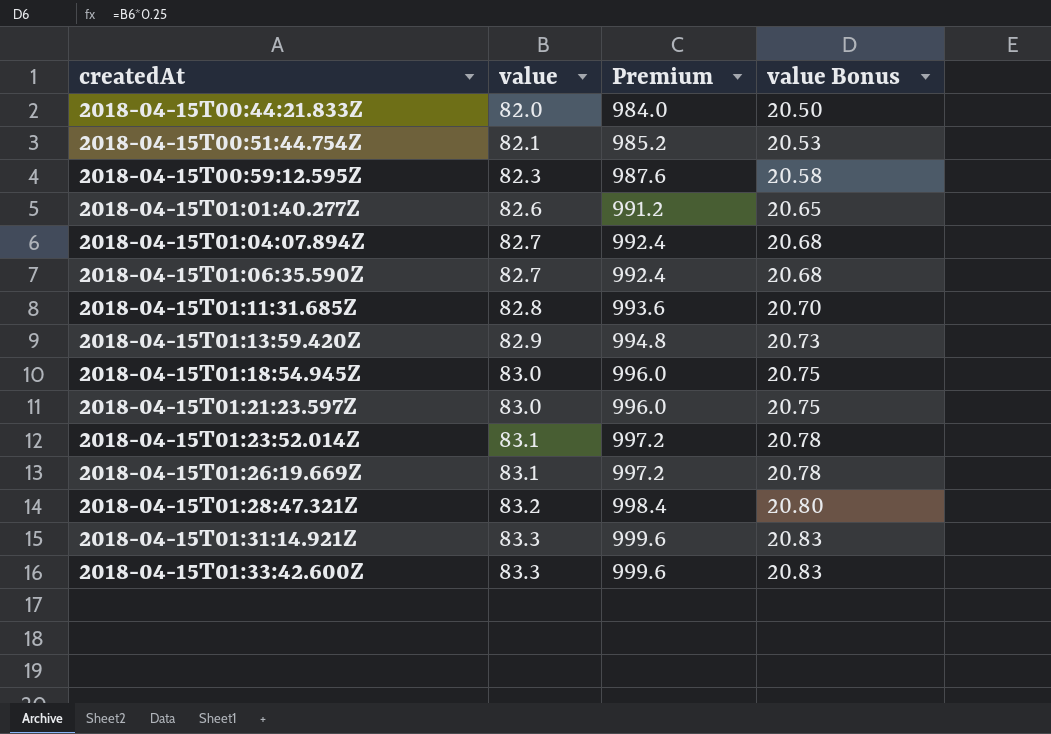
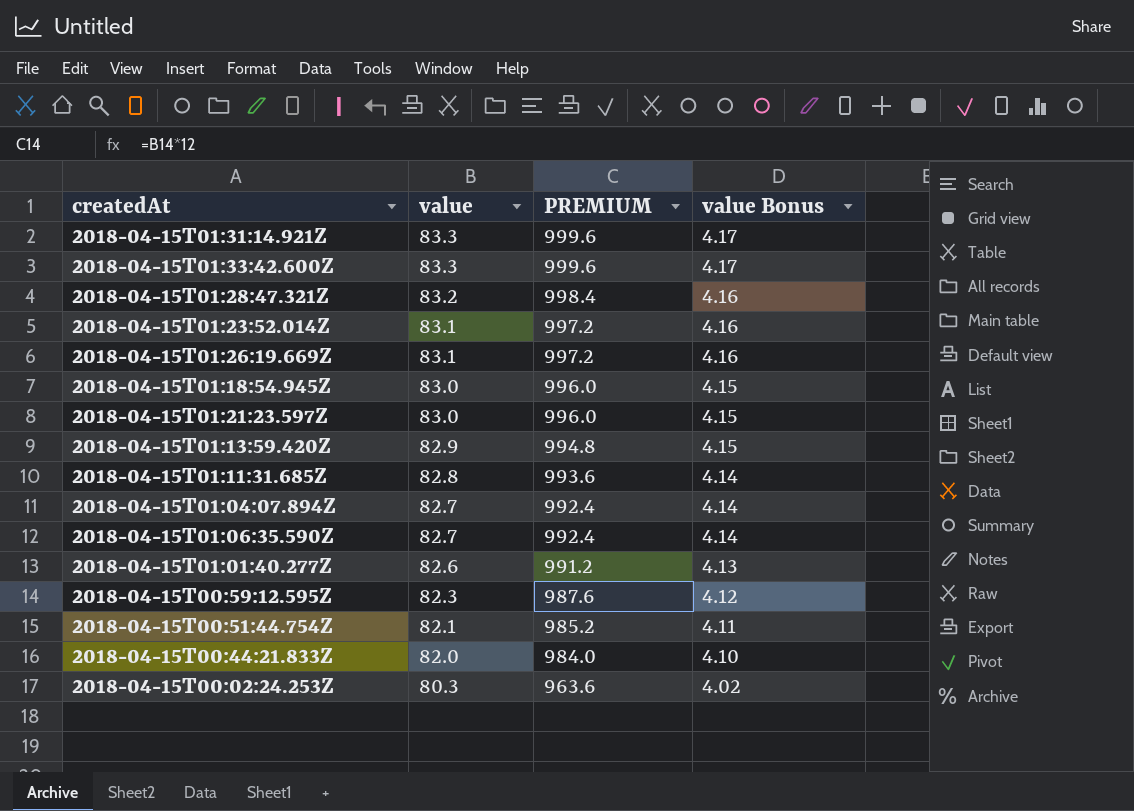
row order: createdAt ascending -> value descending
column name: Premium -> PREMIUM
column value Bonus | formula: [value] * 0.25 -> [value] * 0.05
row 2018-04-15T00:02:24.253Z: none -> 80.3 | 963.6 | 4.02

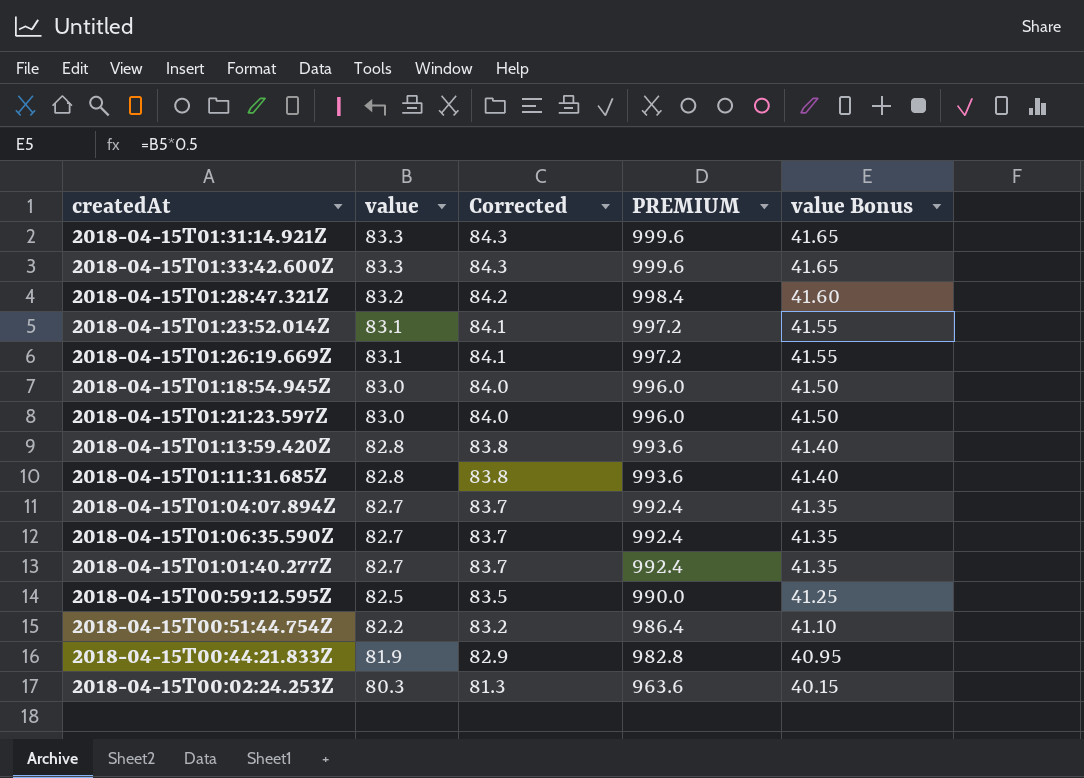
column Corrected | formula: none -> [value] + 1
column value Bonus | formula: [value] * 0.05 -> [value] * 0.5
2018-04-15T01:13:59.420Z | value: 82.9 -> 82.8
2018-04-15T01:13:59.420Z | PREMIUM: 994.8 -> 993.6
2018-04-15T01:01:40.277Z | value: 82.6 -> 82.7
2018-04-15T01:01:40.277Z | PREMIUM: 991.2 -> 992.4
2018-04-15T00:59:12.595Z | value: 82.3 -> 82.5
2018-04-15T00:59:12.595Z | PREMIUM: 987.6 -> 990.0
2018-04-15T00:51:44.754Z | value: 82.1 -> 82.2
2018-04-15T00:51:44.754Z | PREMIUM: 985.2 -> 986.4
2018-04-15T00:44:21.833Z | value: 82.0 -> 81.9
2018-04-15T00:44:21.833Z | PREMIUM: 984.0 -> 982.8

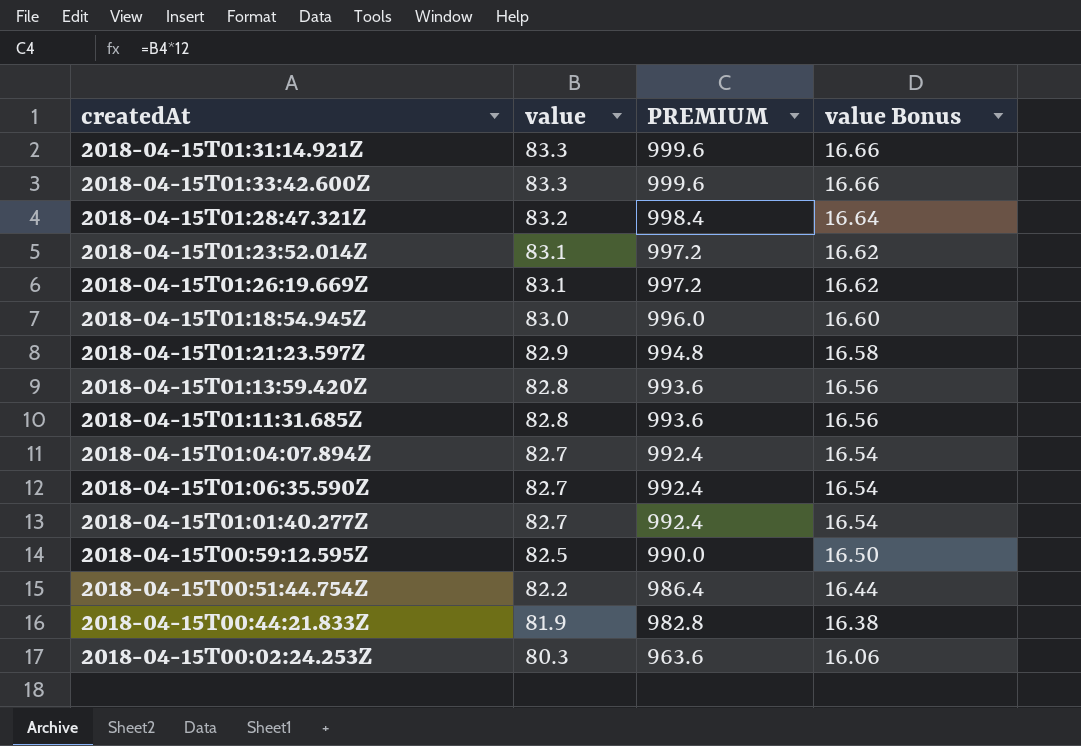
column Corrected | formula: [value] + 1 -> none
column value Bonus | formula: [value] * 0.5 -> [value] * 0.2
2018-04-15T01:21:23.597Z | value: 83.0 -> 82.9
2018-04-15T01:21:23.597Z | PREMIUM: 996.0 -> 994.8

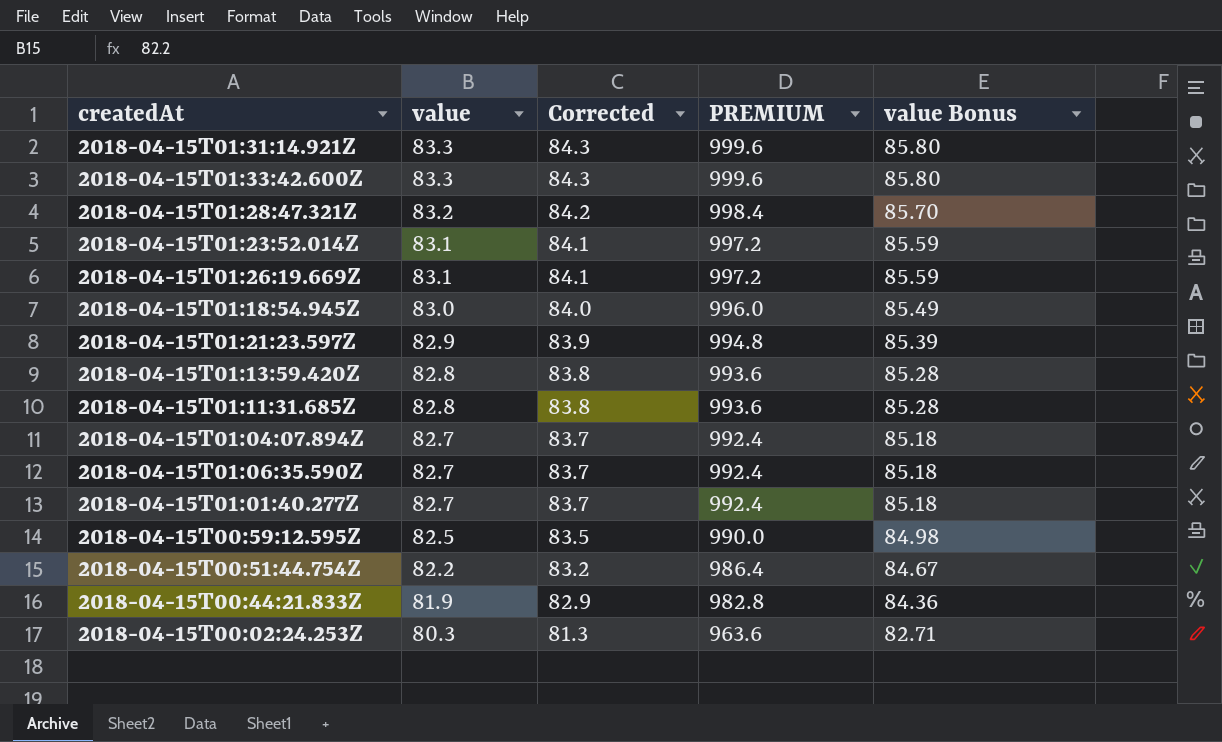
column Corrected | formula: none -> [value] + 1
column value Bonus | formula: [value] * 0.2 -> [value] * 1.03

